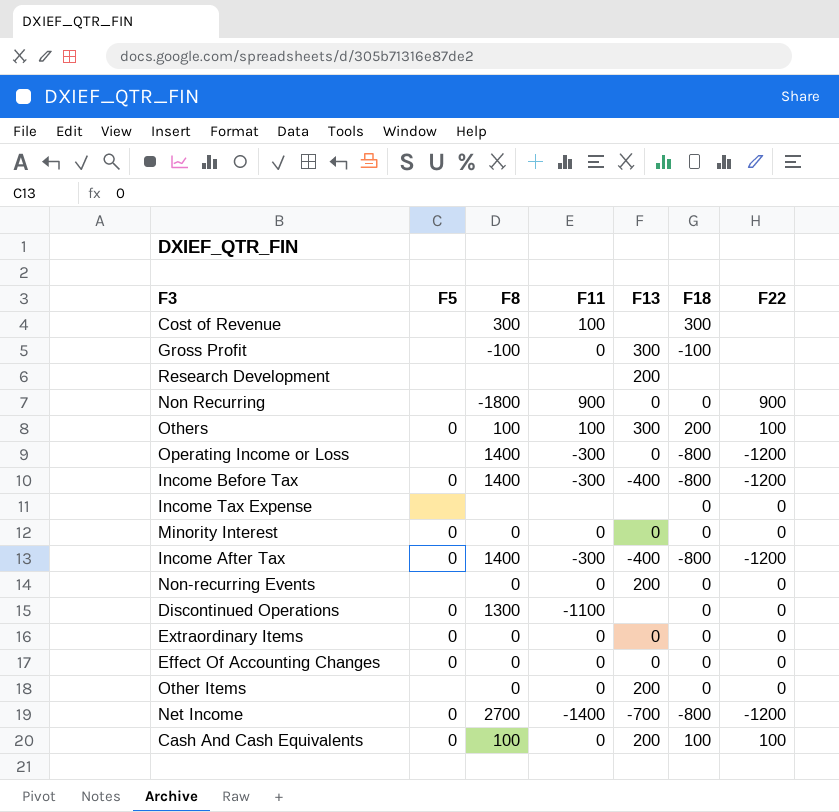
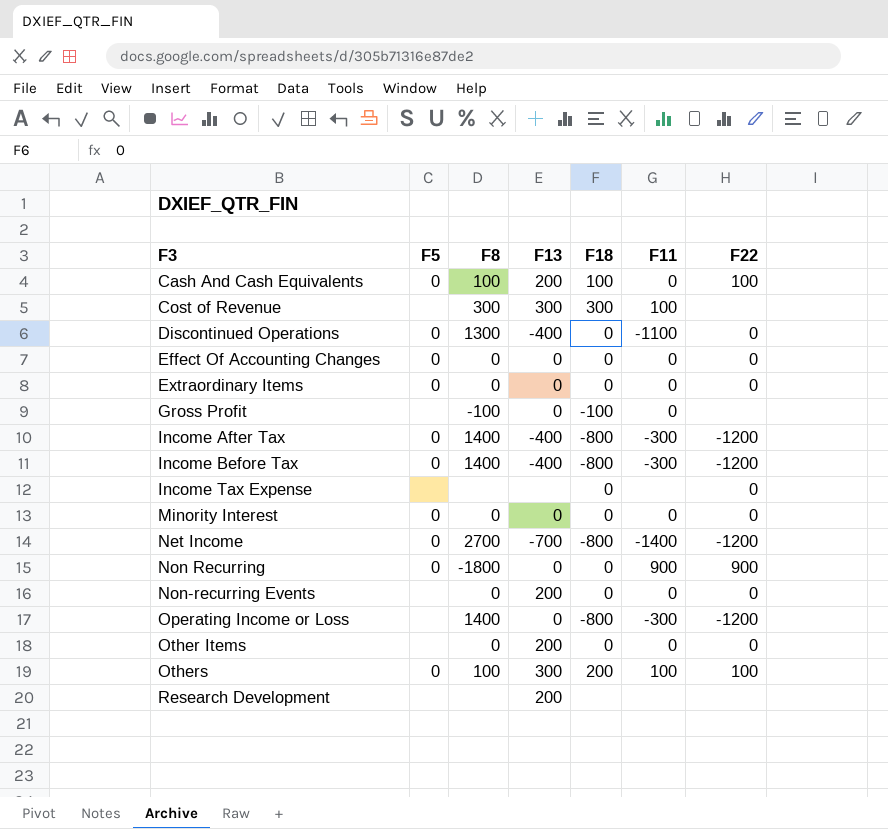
row order: none -> F3 ascending
column F11 | position: 4 -> 6
Cost of Revenue | F13: none -> 300
Discontinued Operations | F13: none -> -400
Gross Profit | F13: 300 -> 0
Non Recurring | F5: none -> 0

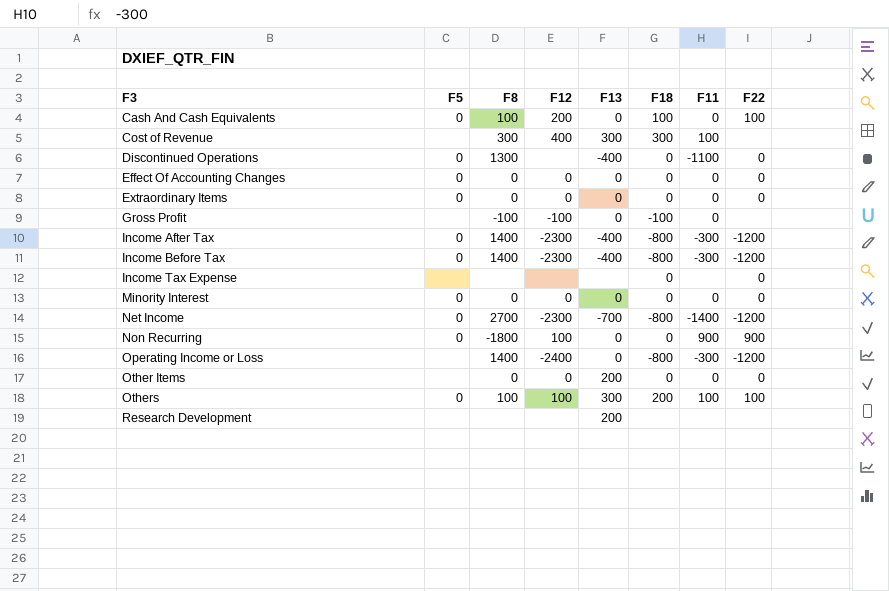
column F12 | position: none -> 4
row Non-recurring Events: none | 0 | 200 | 0 | 0 | 0 -> none
Cash And Cash Equivalents | F13: 200 -> 0

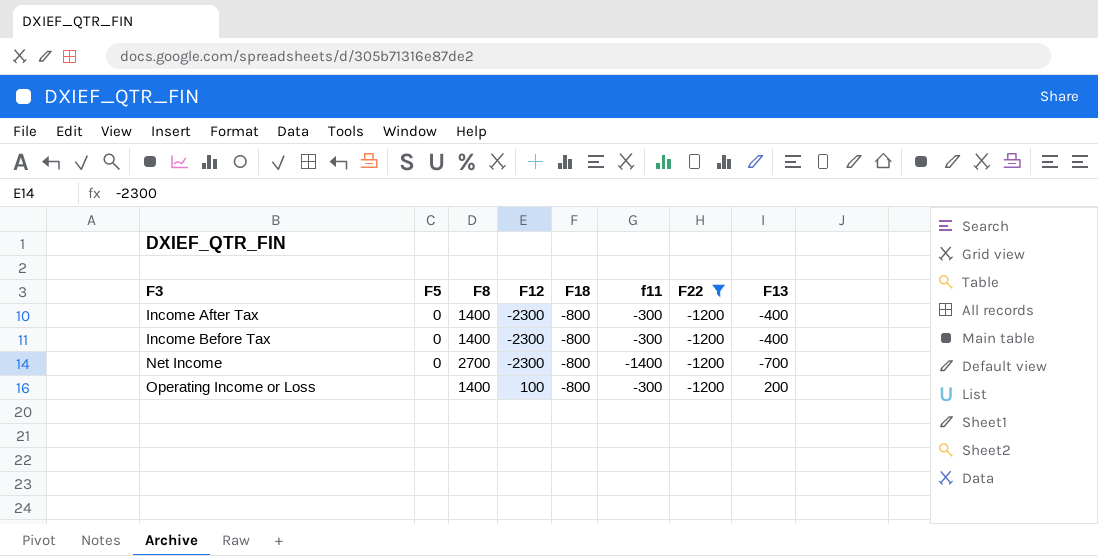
filter: none -> F22 = -1200
column name: F11 -> f11
column F13 | position: 5 -> 8
Operating Income or Loss | F12: -2400 -> 100
Operating Income or Loss | F13: 0 -> 200

